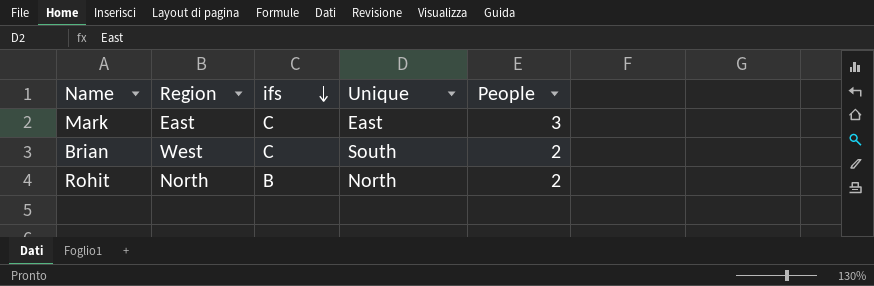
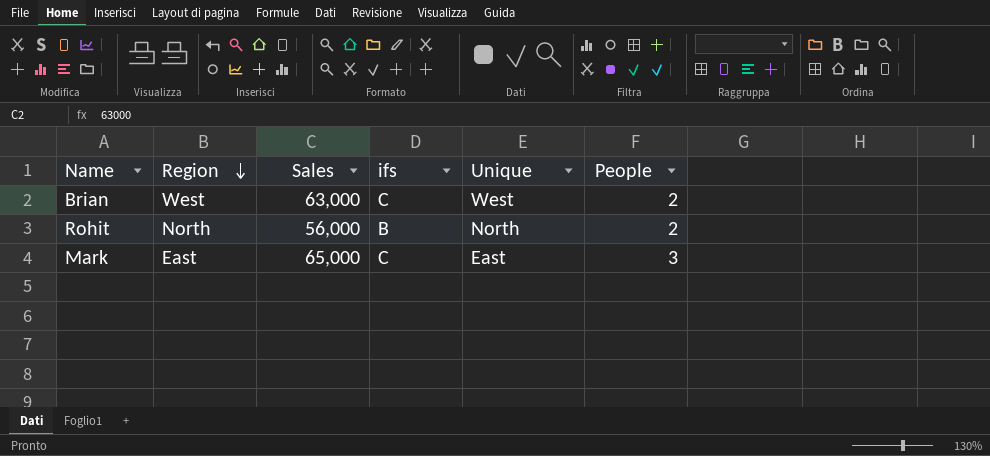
row order: ifs descending -> Region descending
column Sales | position: none -> 3
Brian | Unique: South -> West

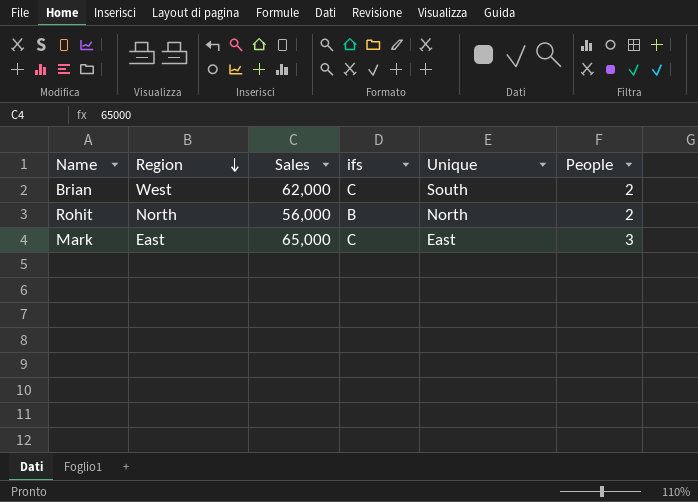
Brian | Sales: 63,000 -> 62,000
Brian | Unique: West -> South

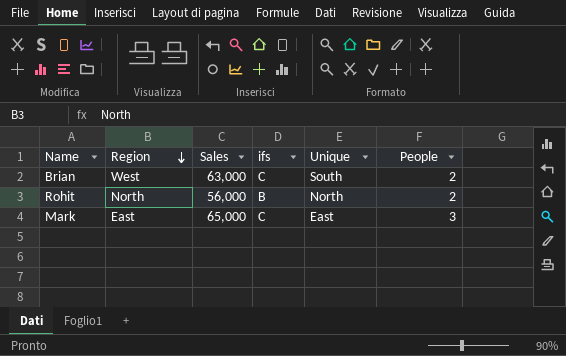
Brian | Sales: 62,000 -> 63,000

